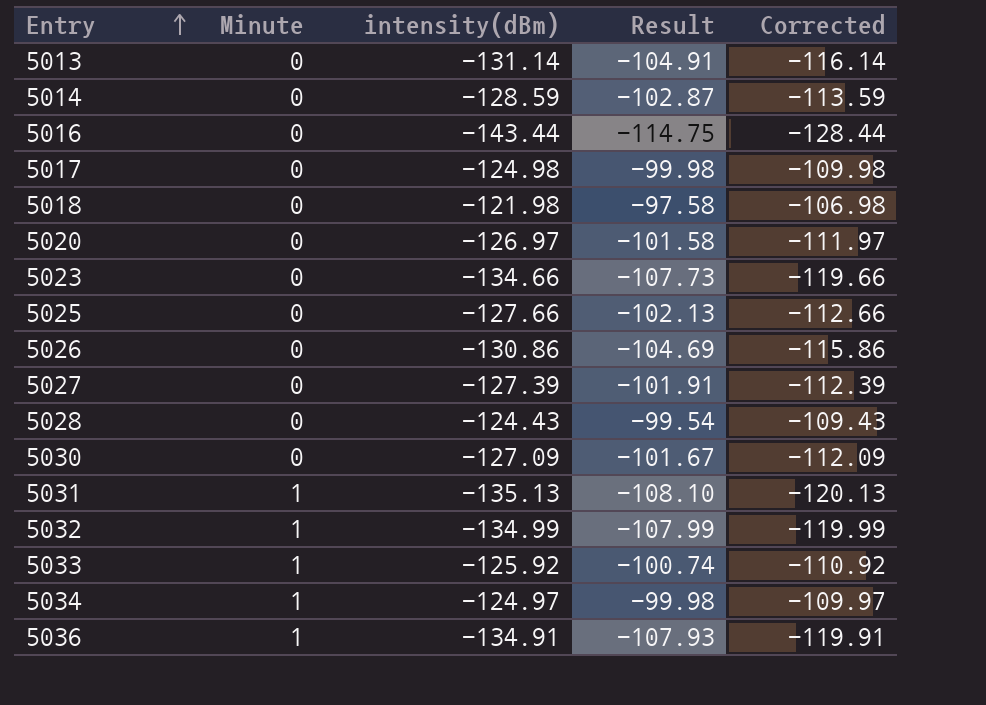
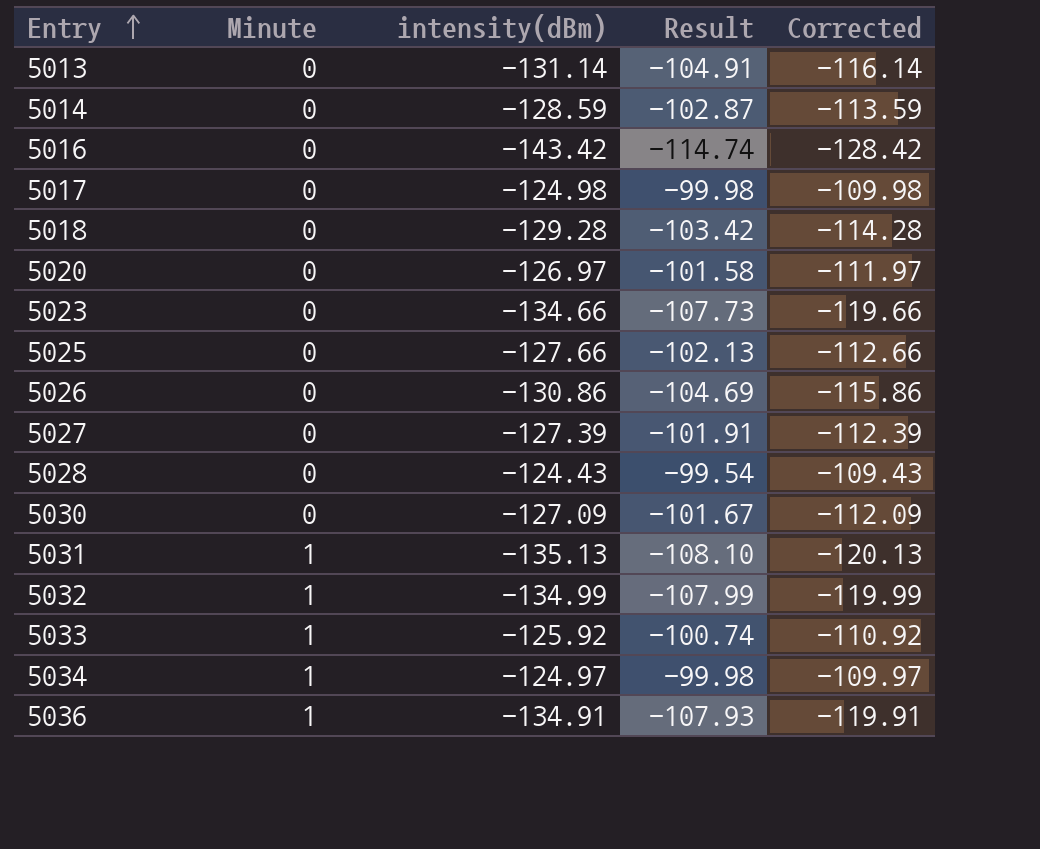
5016 | intensity(dBm): -143.44 -> -143.42
5016 | Result: -114.75 -> -114.74
5016 | Corrected: -128.44 -> -128.42
5018 | intensity(dBm): -121.98 -> -129.28
5018 | Result: -97.58 -> -103.42
5018 | Corrected: -106.98 -> -114.28

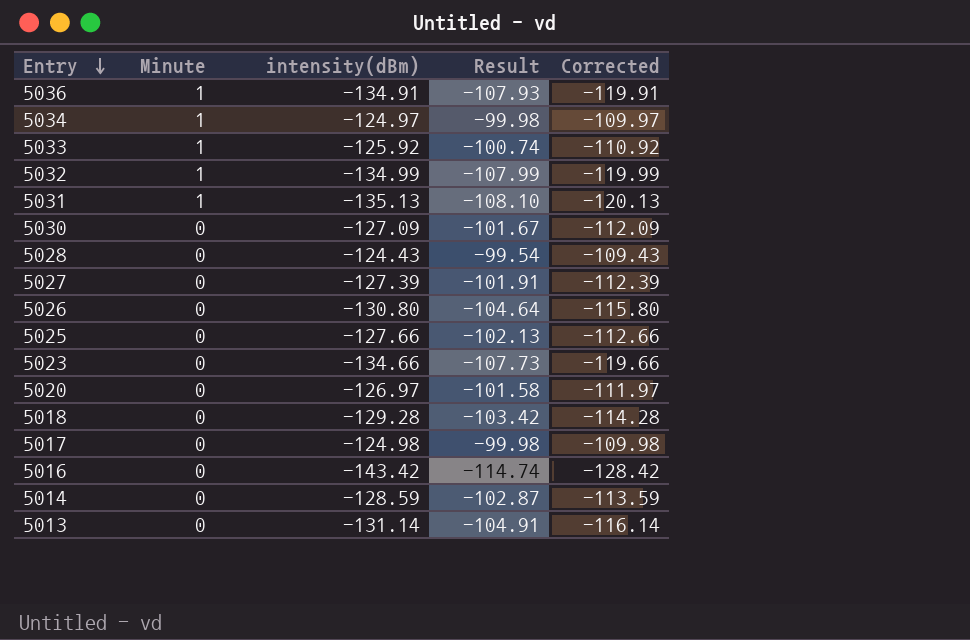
row order: Entry ascending -> Entry descending
5026 | intensity(dBm): -130.86 -> -130.80
5026 | Result: -104.69 -> -104.64
5026 | Corrected: -115.86 -> -115.80

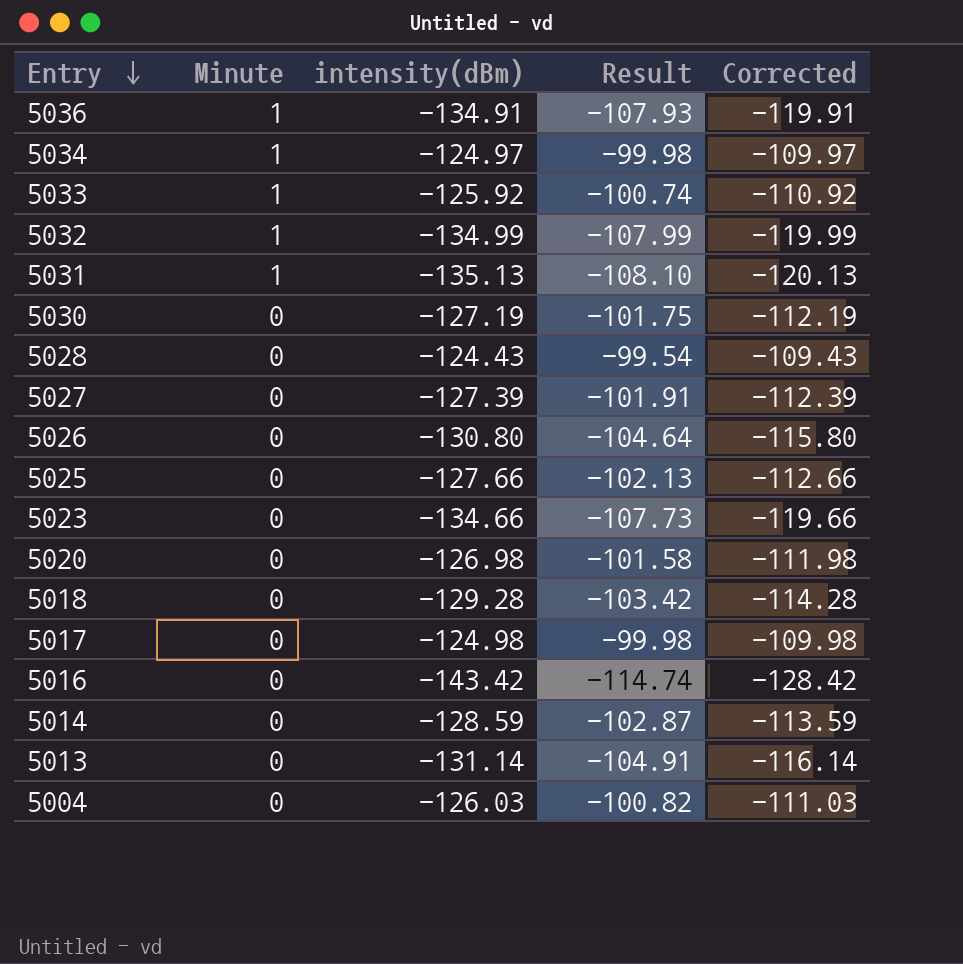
5030 | intensity(dBm): -127.09 -> -127.19
5030 | Result: -101.67 -> -101.75
5030 | Corrected: -112.09 -> -112.19
5020 | intensity(dBm): -126.97 -> -126.98
5020 | Corrected: -111.97 -> -111.98
row 5004: none -> 0 | -126.03 | -100.82 | -111.03

